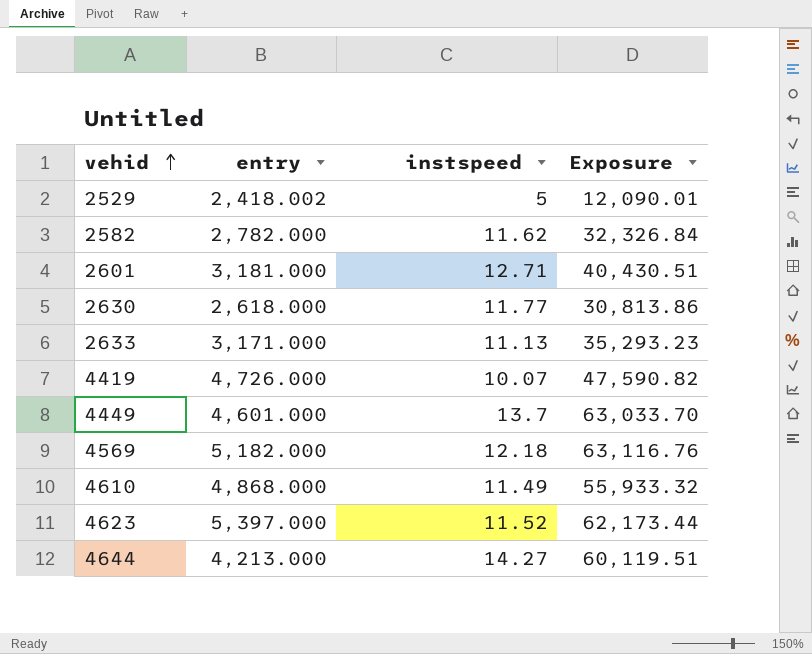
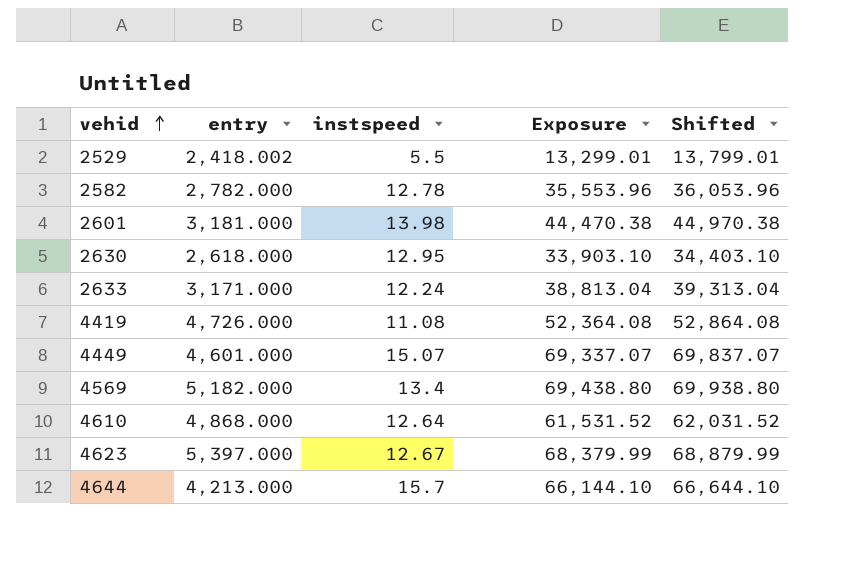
column Shifted | formula: none -> [Exposure] + 500
2529 | instspeed: 5 -> 5.5
2529 | Exposure: 12,090.01 -> 13,299.01
2582 | instspeed: 11.62 -> 12.78
2582 | Exposure: 32,326.84 -> 35,553.96
2601 | instspeed: 12.71 -> 13.98
2601 | Exposure: 40,430.51 -> 44,470.38
2630 | instspeed: 11.77 -> 12.95
2630 | Exposure: 30,813.86 -> 33,903.10
2633 | instspeed: 11.13 -> 12.24
2633 | Exposure: 35,293.23 -> 38,813.04
4419 | instspeed: 10.07 -> 11.08
4419 | Exposure: 47,590.82 -> 52,364.08
4449 | instspeed: 13.7 -> 15.07
4449 | Exposure: 63,033.70 -> 69,337.07
4569 | instspeed: 12.18 -> 13.4
4569 | Exposure: 63,116.76 -> 69,438.80
4610 | instspeed: 11.49 -> 12.64
4610 | Exposure: 55,933.32 -> 61,531.52
4623 | instspeed: 11.52 -> 12.67
4623 | Exposure: 62,173.44 -> 68,379.99
4644 | instspeed: 14.27 -> 15.7
4644 | Exposure: 60,119.51 -> 66,144.10

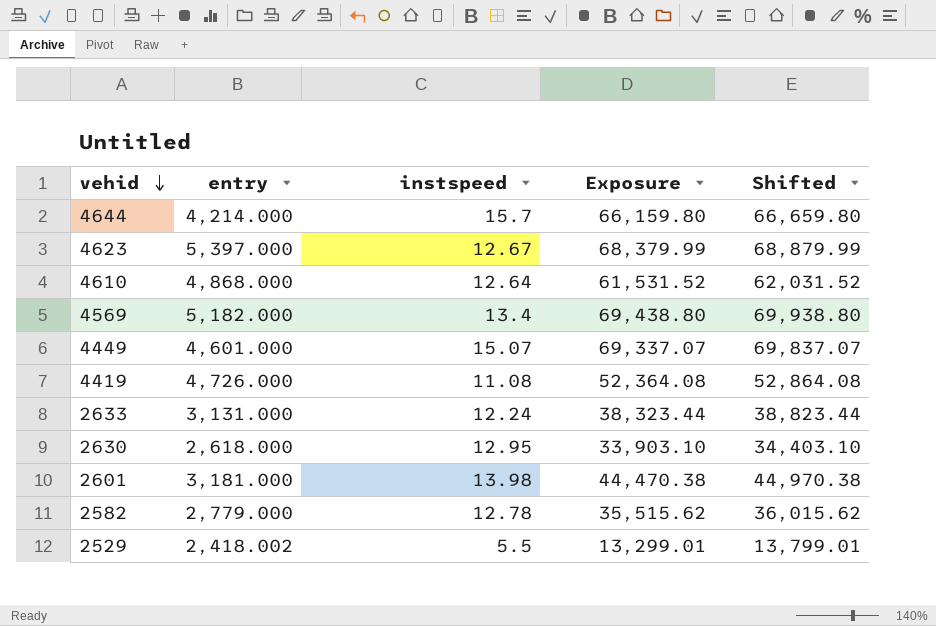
row order: vehid ascending -> vehid descending
4644 | entry: 4,213.000 -> 4,214.000
4644 | Exposure: 66,144.10 -> 66,159.80
4644 | Shifted: 66,644.10 -> 66,659.80
2633 | entry: 3,171.000 -> 3,131.000
2633 | Exposure: 38,813.04 -> 38,323.44
2633 | Shifted: 39,313.04 -> 38,823.44
2582 | entry: 2,782.000 -> 2,779.000
2582 | Exposure: 35,553.96 -> 35,515.62
2582 | Shifted: 36,053.96 -> 36,015.62

